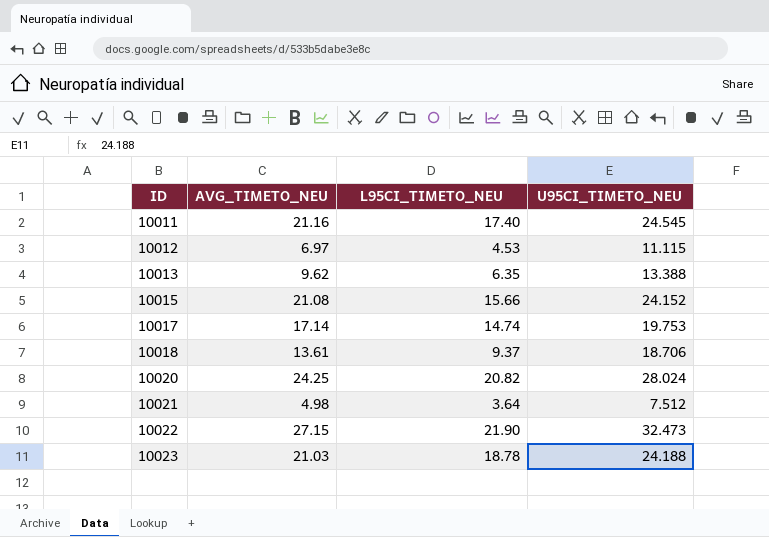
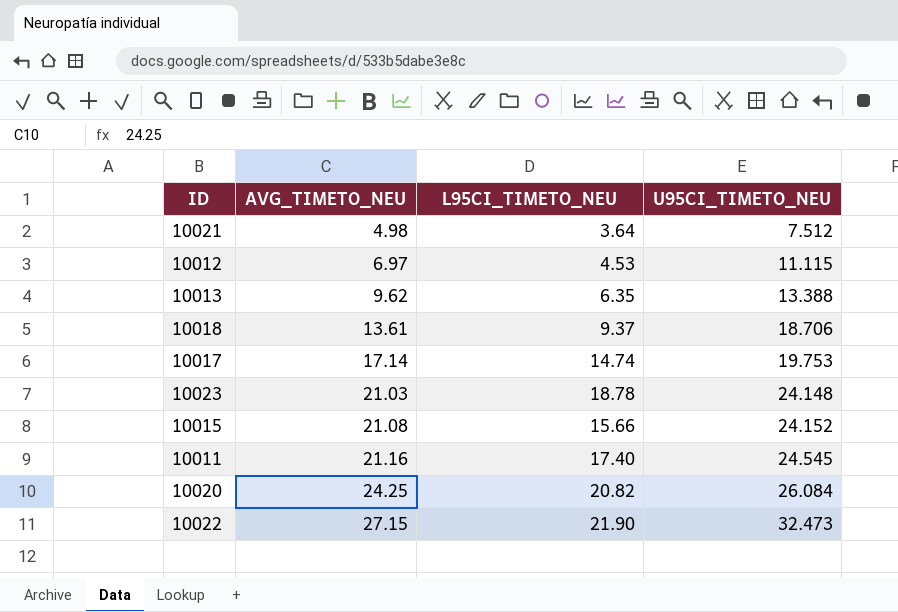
row order: ID ascending -> AVG_TIMETO_NEU ascending
10023 | U95CI_TIMETO_NEU: 24.188 -> 24.148
10020 | U95CI_TIMETO_NEU: 28.024 -> 26.084

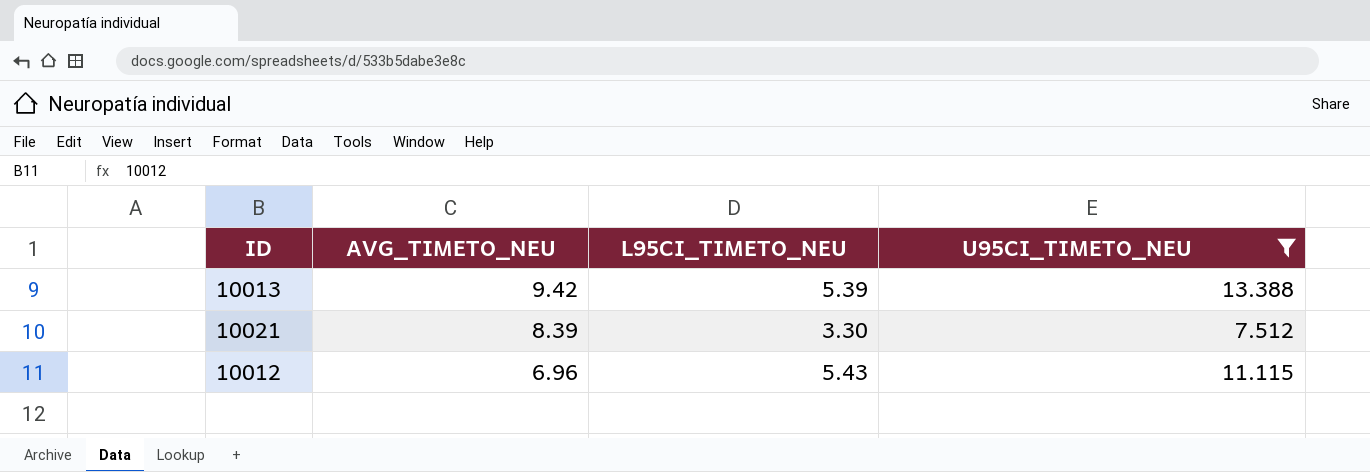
filter: none -> U95CI_TIMETO_NEU <= 13.388
row order: AVG_TIMETO_NEU ascending -> AVG_TIMETO_NEU descending
10013 | AVG_TIMETO_NEU: 9.62 -> 9.42
10013 | L95CI_TIMETO_NEU: 6.35 -> 5.39
10021 | AVG_TIMETO_NEU: 4.98 -> 8.39
10021 | L95CI_TIMETO_NEU: 3.64 -> 3.30
10012 | AVG_TIMETO_NEU: 6.97 -> 6.96
10012 | L95CI_TIMETO_NEU: 4.53 -> 5.43

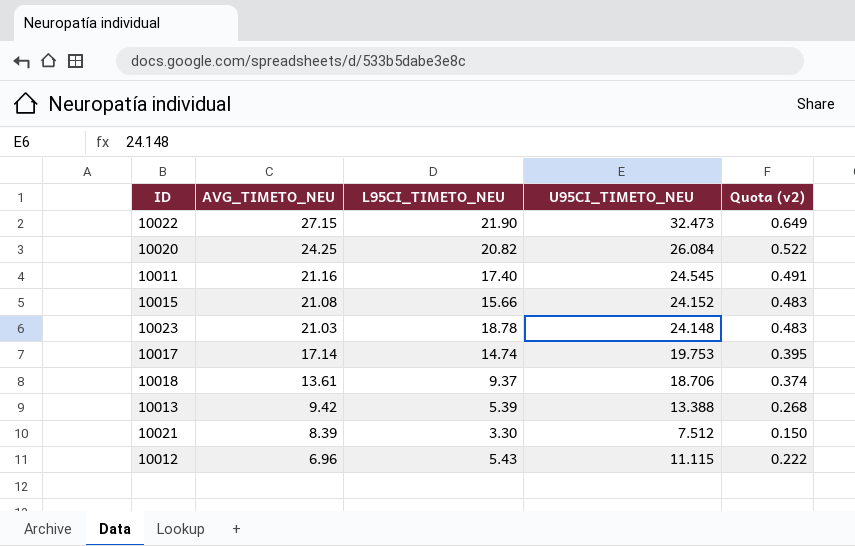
filter: U95CI_TIMETO_NEU <= 13.388 -> none
column Quota (v2) | formula: none -> [U95CI_TIMETO_NEU] * 0.02

